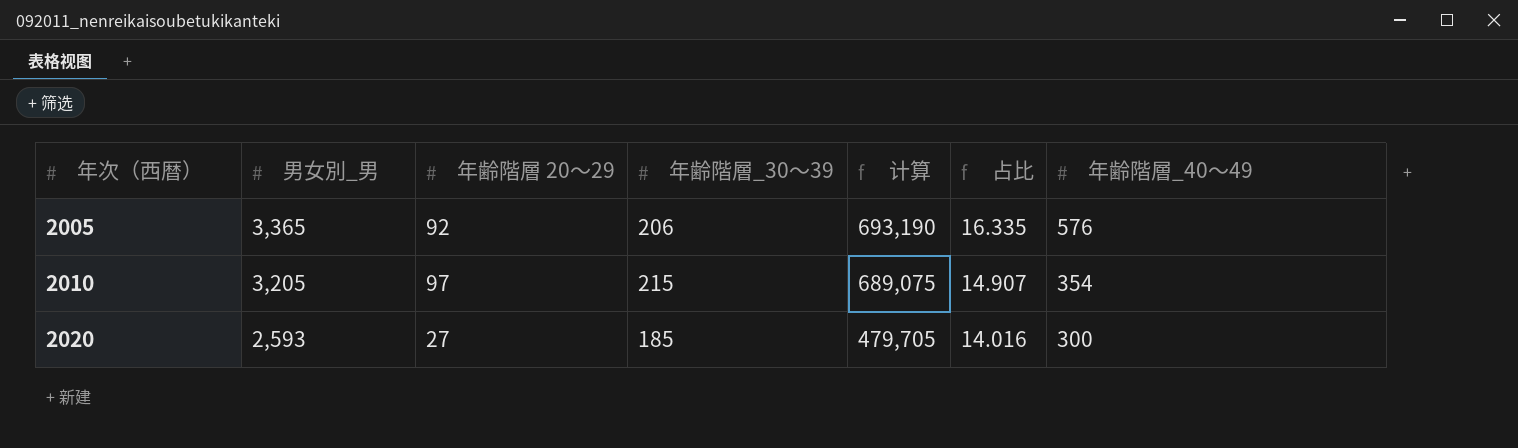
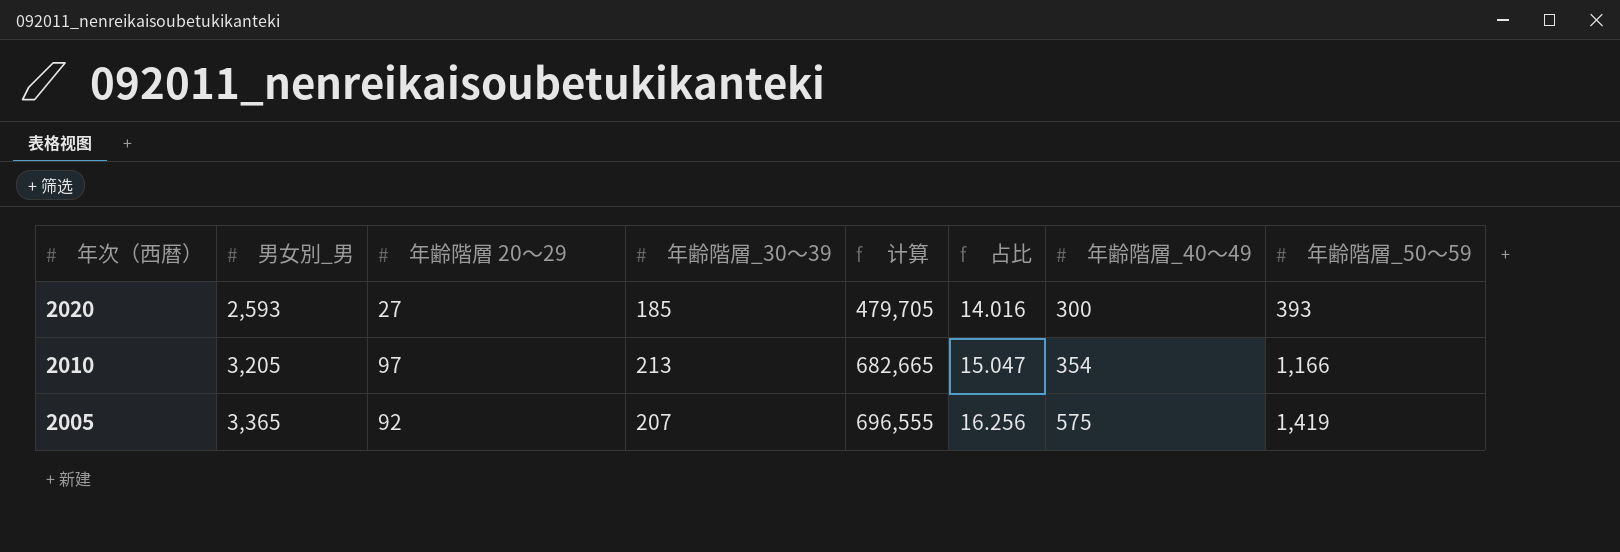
row order: 年次（西暦） ascending -> 年次（西暦） descending
column 年齢階層_50～59 | position: none -> 8
2010 | 年齢階層_30～39: 215 -> 213
2010 | 计算: 689,075 -> 682,665
2010 | 占比: 14.907 -> 15.047
2005 | 年齢階層_30～39: 206 -> 207
2005 | 计算: 693,190 -> 696,555
2005 | 占比: 16.335 -> 16.256
2005 | 年齢階層_40～49: 576 -> 575

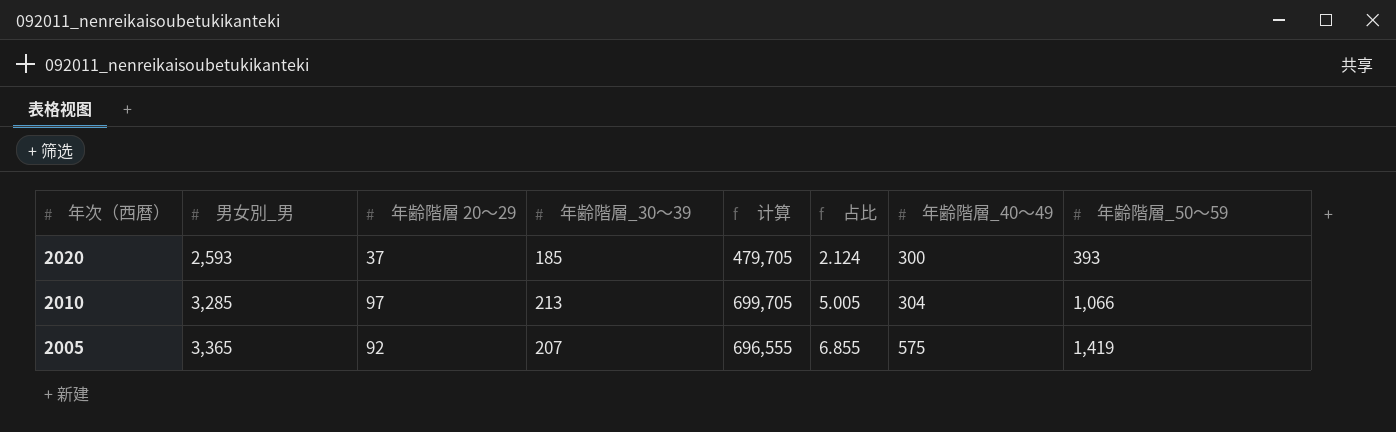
column 占比 | formula: [男女別_男] / [年齢階層_30～39] -> [年齢階層_50～59] / [年齢階層_30～39]
2020 | 年齢階層 20～29: 27 -> 37
2010 | 男女別_男: 3,205 -> 3,285
2010 | 计算: 682,665 -> 699,705
2010 | 年齢階層_40～49: 354 -> 304
2010 | 年齢階層_50～59: 1,166 -> 1,066

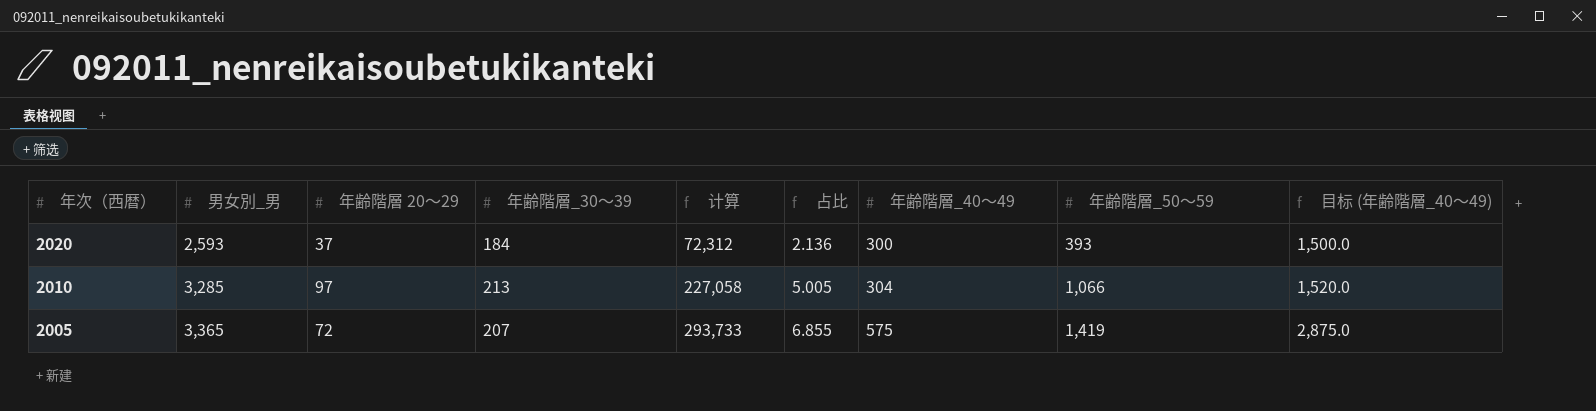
column 计算 | formula: [男女別_男] * [年齢階層_30～39] -> [年齢階層_30～39] * [年齢階層_50～59]
column 目标 (年齢階層_40～49) | formula: none -> [年齢階層_40～49] * 5
2020 | 年齢階層_30～39: 185 -> 184
2020 | 占比: 2.124 -> 2.136
2005 | 年齢階層 20～29: 92 -> 72

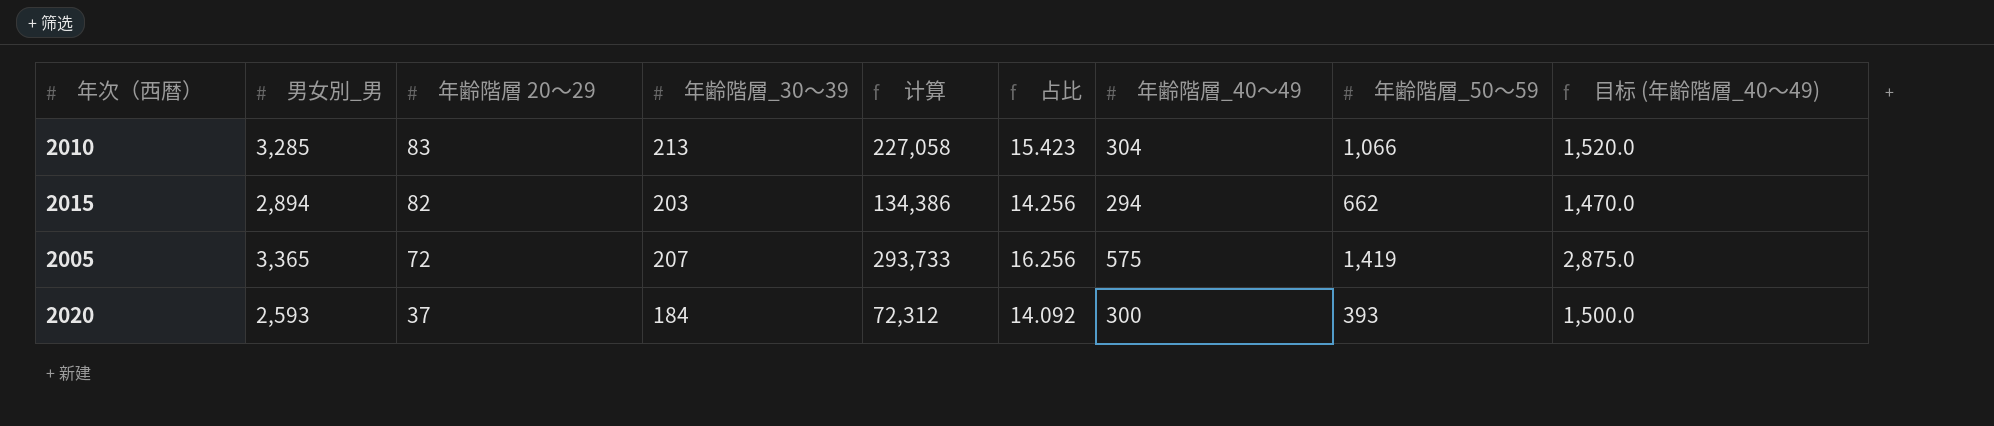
row order: 年次（西暦） descending -> 年齢階層 20～29 descending
column 占比 | formula: [年齢階層_50～59] / [年齢階層_30～39] -> [男女別_男] / [年齢階層_30～39]
2010 | 年齢階層 20～29: 97 -> 83
row 2015: none -> 2,894 | 82 | 203 | 134,386 | 14.256 | 294 | 662 | 1,470.0

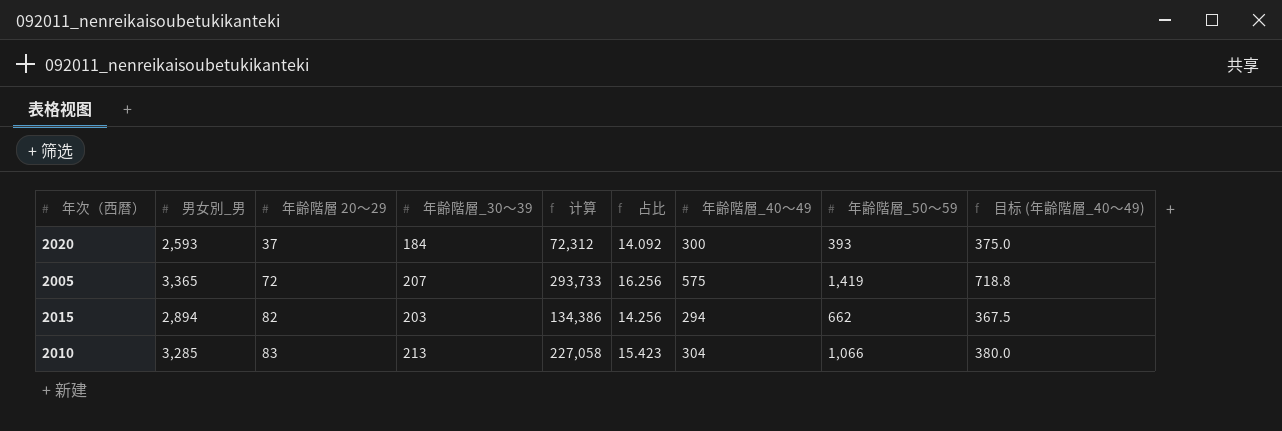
row order: 年齢階層 20～29 descending -> 年齢階層 20～29 ascending
column 目标 (年齢階層_40～49) | formula: [年齢階層_40～49] * 5 -> [年齢階層_40～49] * 1.25

